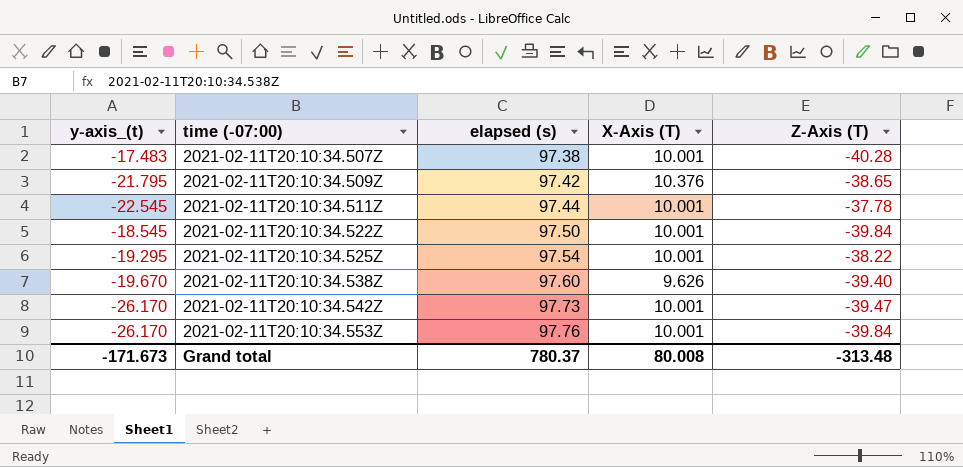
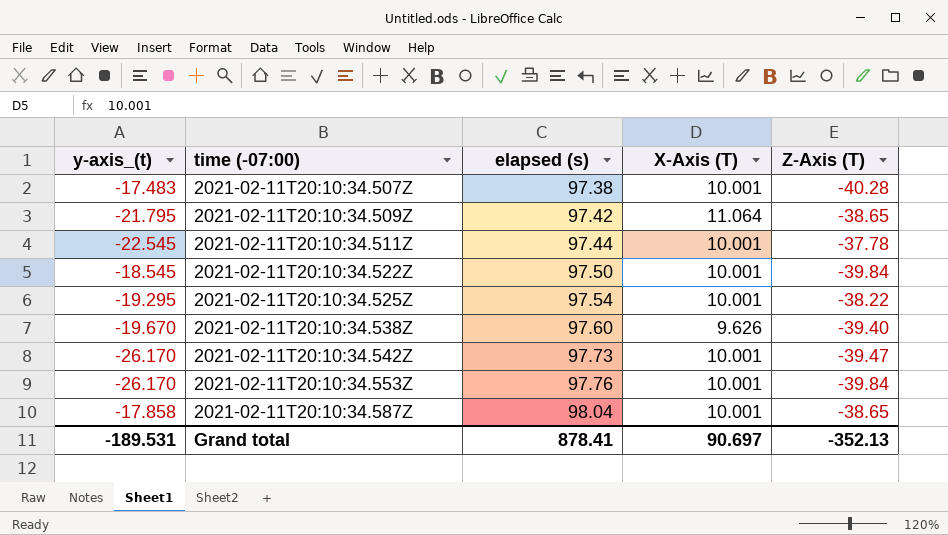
2021-02-11T20:10:34.509Z | X-Axis (T): 10.376 -> 11.064
row 2021-02-11T20:10:34.587Z: none -> -17.858 | 98.04 | 10.001 | -38.65
Grand total | y-axis_(t): -171.673 -> -189.531
Grand total | elapsed (s): 780.37 -> 878.41
Grand total | X-Axis (T): 80.008 -> 90.697
Grand total | Z-Axis (T): -313.48 -> -352.13

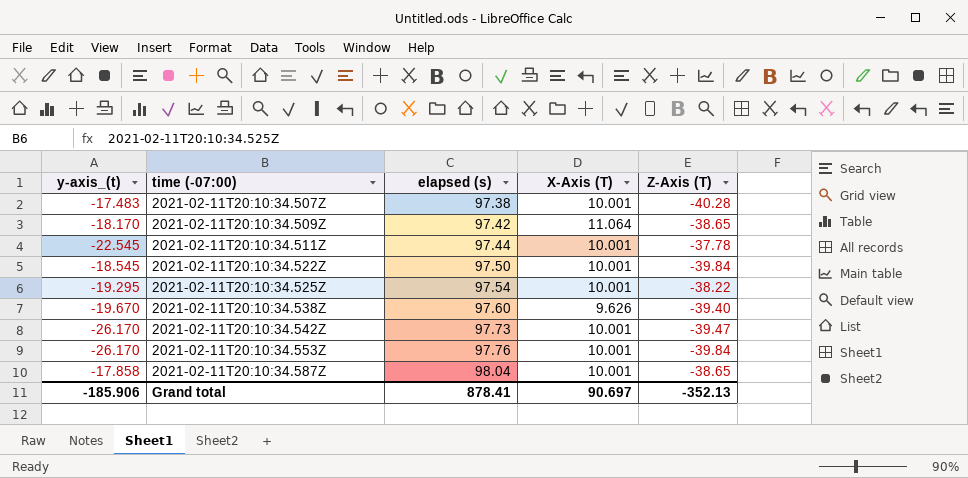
2021-02-11T20:10:34.509Z | y-axis_(t): -21.795 -> -18.170
Grand total | y-axis_(t): -189.531 -> -185.906

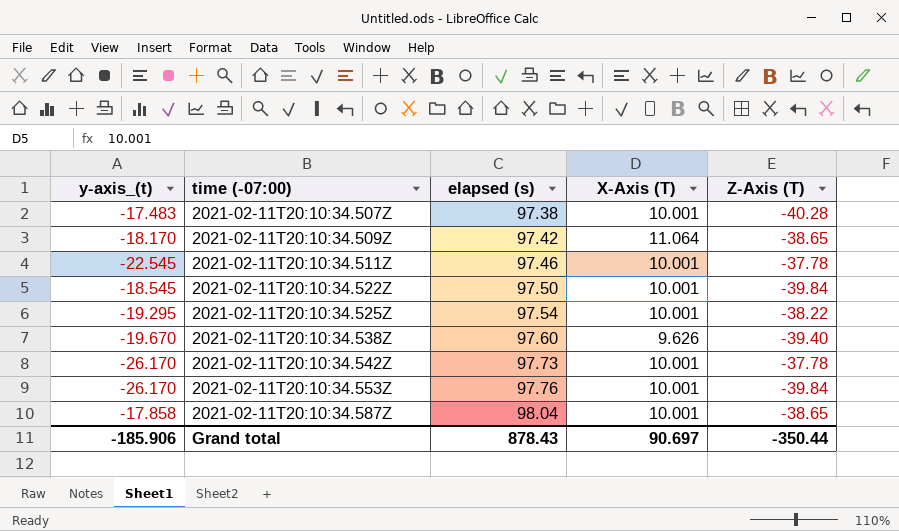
2021-02-11T20:10:34.511Z | elapsed (s): 97.44 -> 97.46
2021-02-11T20:10:34.542Z | Z-Axis (T): -39.47 -> -37.78
Grand total | elapsed (s): 878.41 -> 878.43
Grand total | Z-Axis (T): -352.13 -> -350.44

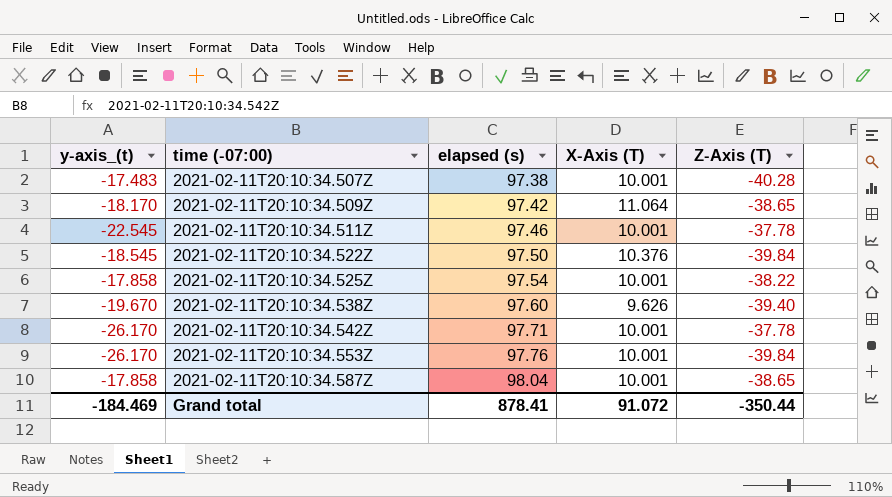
2021-02-11T20:10:34.522Z | X-Axis (T): 10.001 -> 10.376
2021-02-11T20:10:34.525Z | y-axis_(t): -19.295 -> -17.858
2021-02-11T20:10:34.542Z | elapsed (s): 97.73 -> 97.71
Grand total | y-axis_(t): -185.906 -> -184.469
Grand total | elapsed (s): 878.43 -> 878.41
Grand total | X-Axis (T): 90.697 -> 91.072

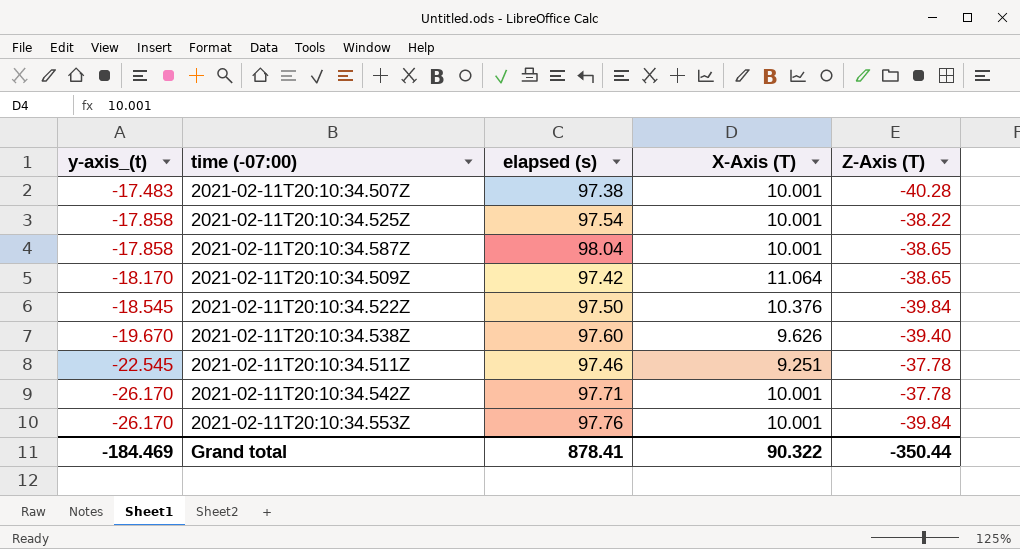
row order: time (-07:00) ascending -> y-axis_(t) descending
2021-02-11T20:10:34.511Z | X-Axis (T): 10.001 -> 9.251
Grand total | X-Axis (T): 91.072 -> 90.322

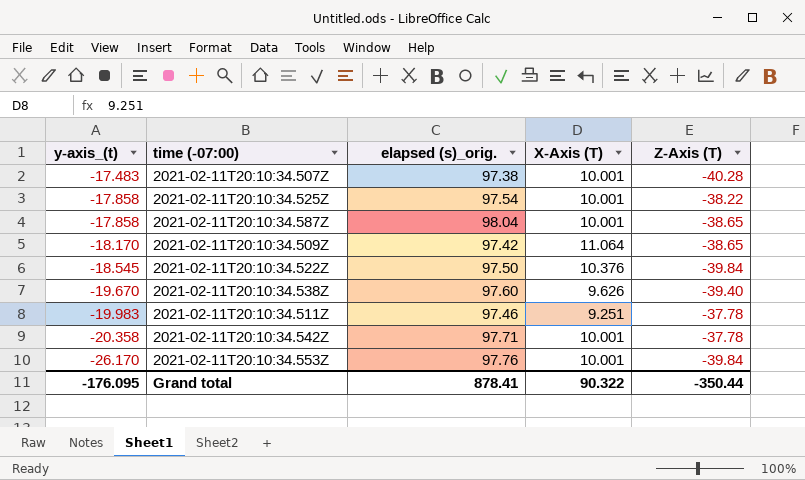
column name: elapsed (s) -> elapsed (s)_orig.
2021-02-11T20:10:34.511Z | y-axis_(t): -22.545 -> -19.983
2021-02-11T20:10:34.542Z | y-axis_(t): -26.170 -> -20.358
Grand total | y-axis_(t): -184.469 -> -176.095

